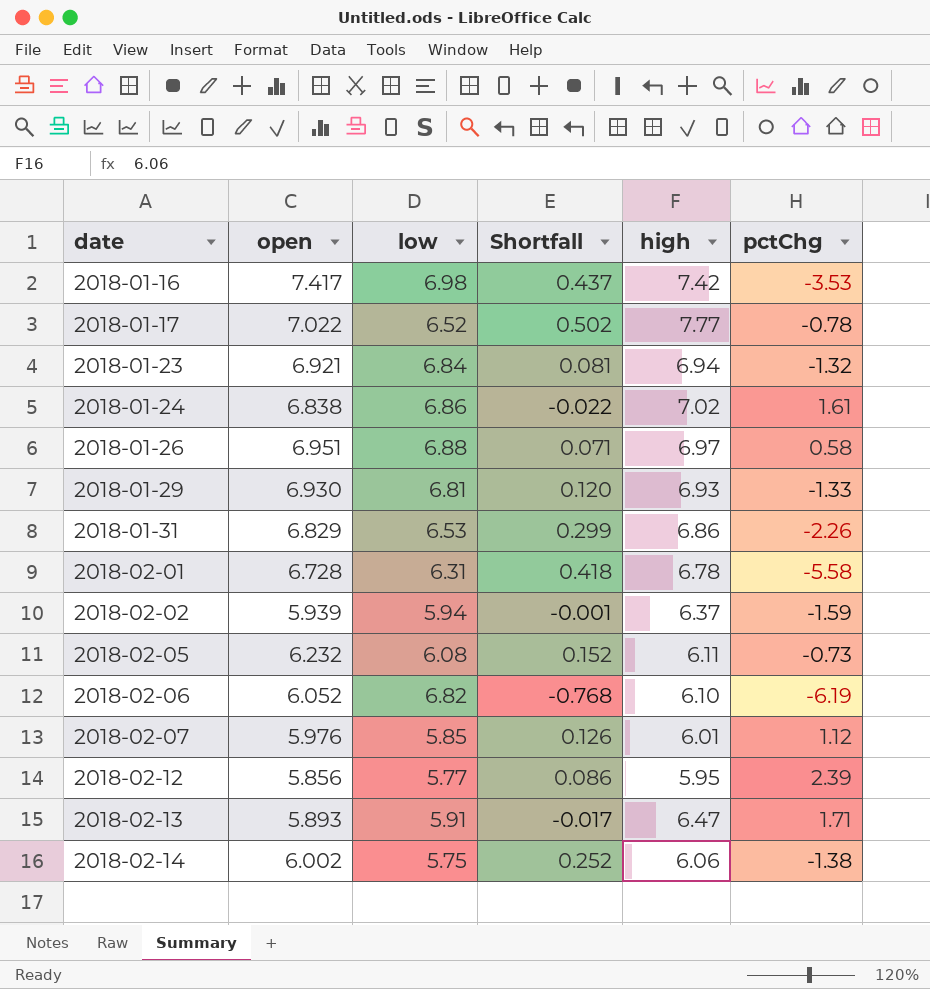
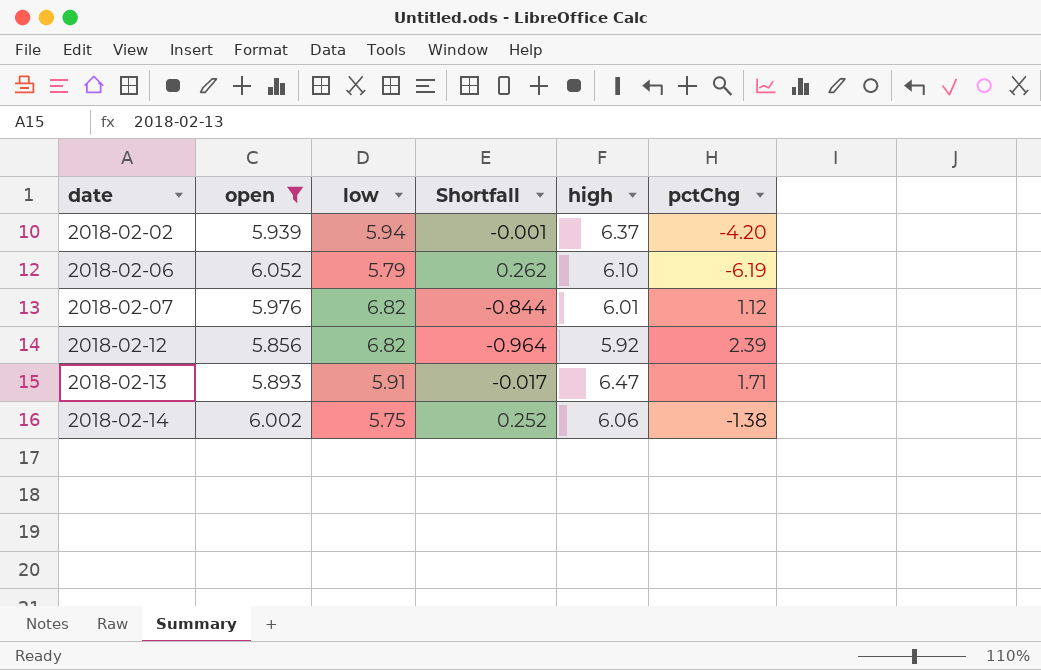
filter: none -> open <= 6.052
2018-02-02 | pctChg: -1.59 -> -4.20
2018-02-06 | low: 6.82 -> 5.79
2018-02-06 | Shortfall: -0.768 -> 0.262
2018-02-07 | low: 5.85 -> 6.82
2018-02-07 | Shortfall: 0.126 -> -0.844
2018-02-12 | low: 5.77 -> 6.82
2018-02-12 | Shortfall: 0.086 -> -0.964
2018-02-12 | high: 5.95 -> 5.92

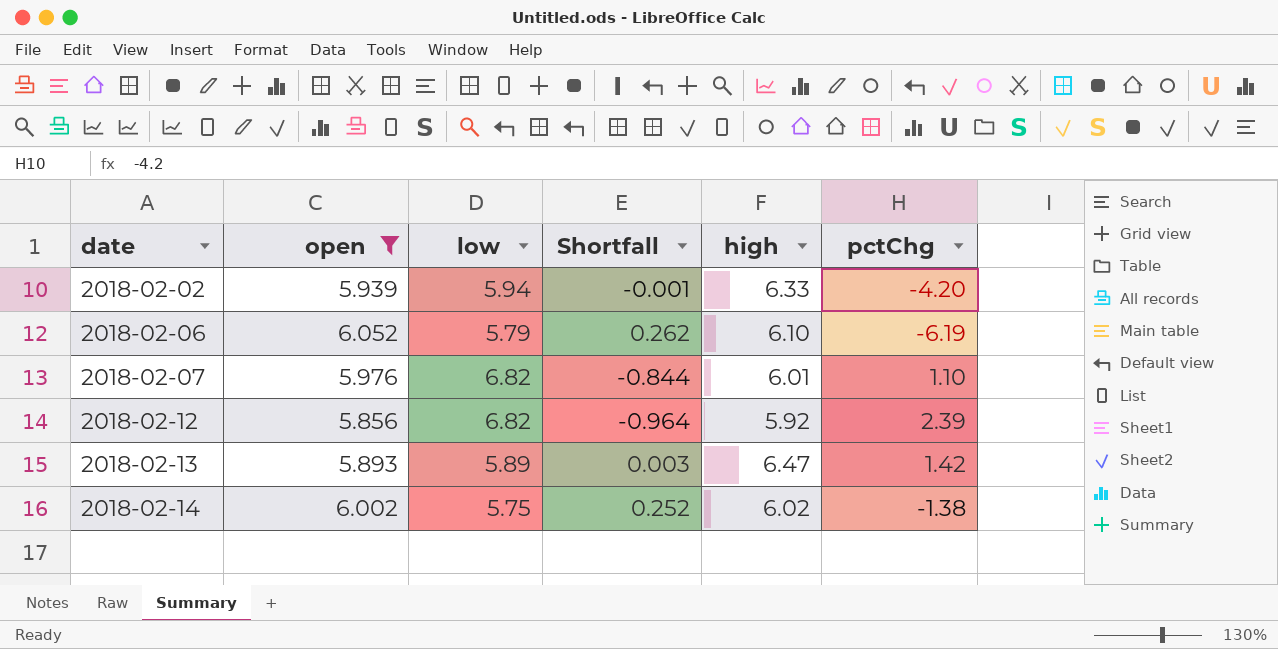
2018-02-02 | high: 6.37 -> 6.33
2018-02-07 | pctChg: 1.12 -> 1.10
2018-02-13 | low: 5.91 -> 5.89
2018-02-13 | Shortfall: -0.017 -> 0.003
2018-02-13 | pctChg: 1.71 -> 1.42
2018-02-14 | high: 6.06 -> 6.02

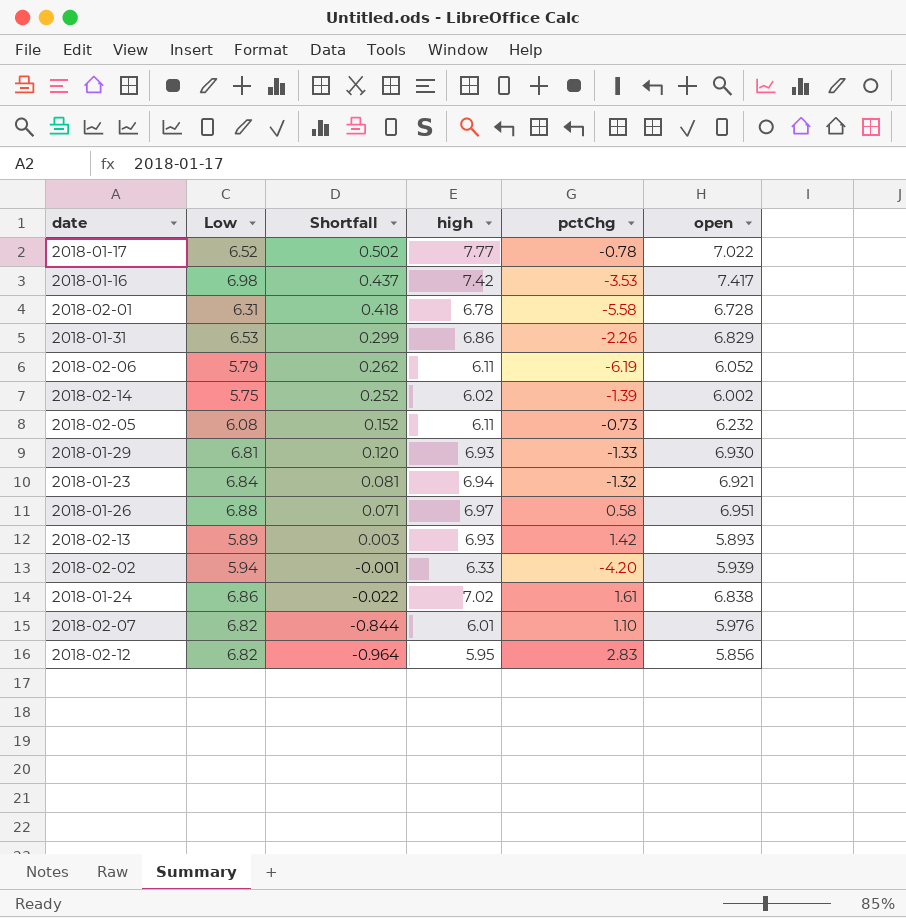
filter: open <= 6.052 -> none
row order: date ascending -> Shortfall descending
column name: low -> Low
column open | position: 2 -> 6
2018-02-06 | high: 6.10 -> 6.11
2018-02-14 | pctChg: -1.38 -> -1.39
2018-02-13 | high: 6.47 -> 6.93
2018-02-12 | high: 5.92 -> 5.95
2018-02-12 | pctChg: 2.39 -> 2.83

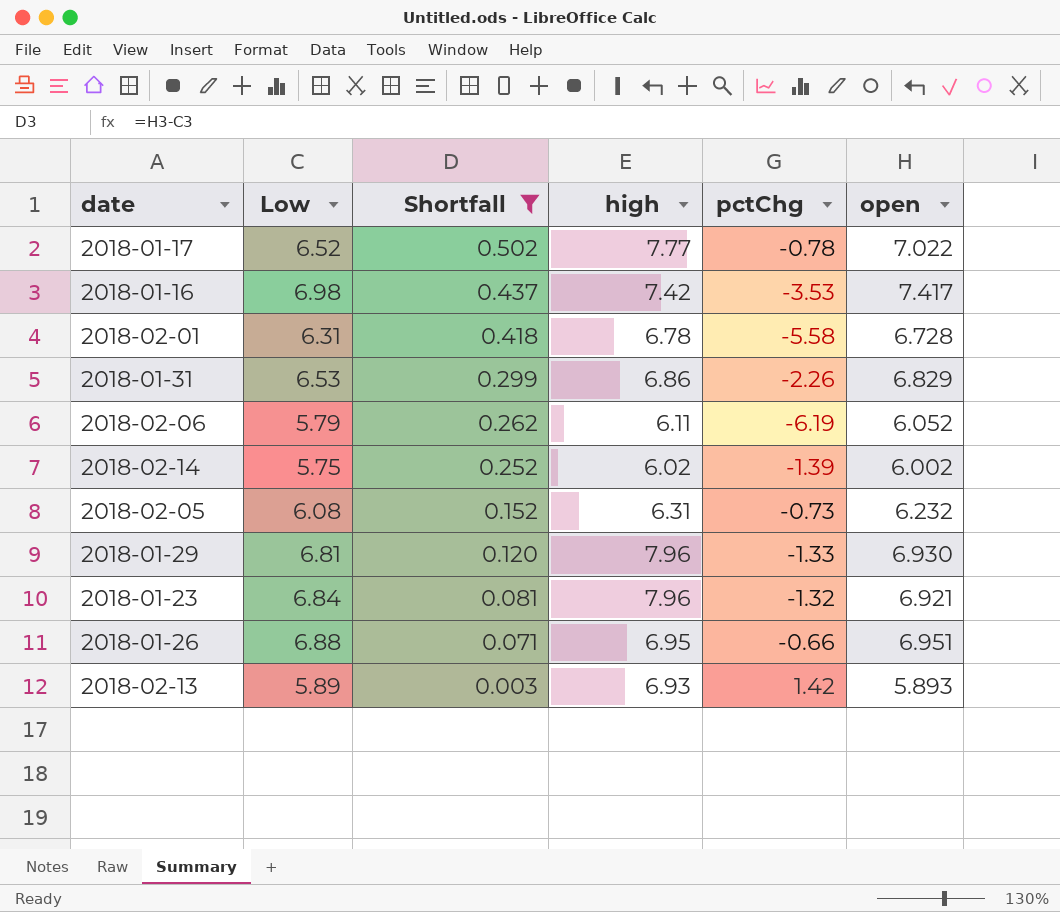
filter: none -> Shortfall >= 0.003
2018-02-05 | high: 6.11 -> 6.31
2018-01-29 | high: 6.93 -> 7.96
2018-01-23 | high: 6.94 -> 7.96
2018-01-26 | high: 6.97 -> 6.95
2018-01-26 | pctChg: 0.58 -> -0.66

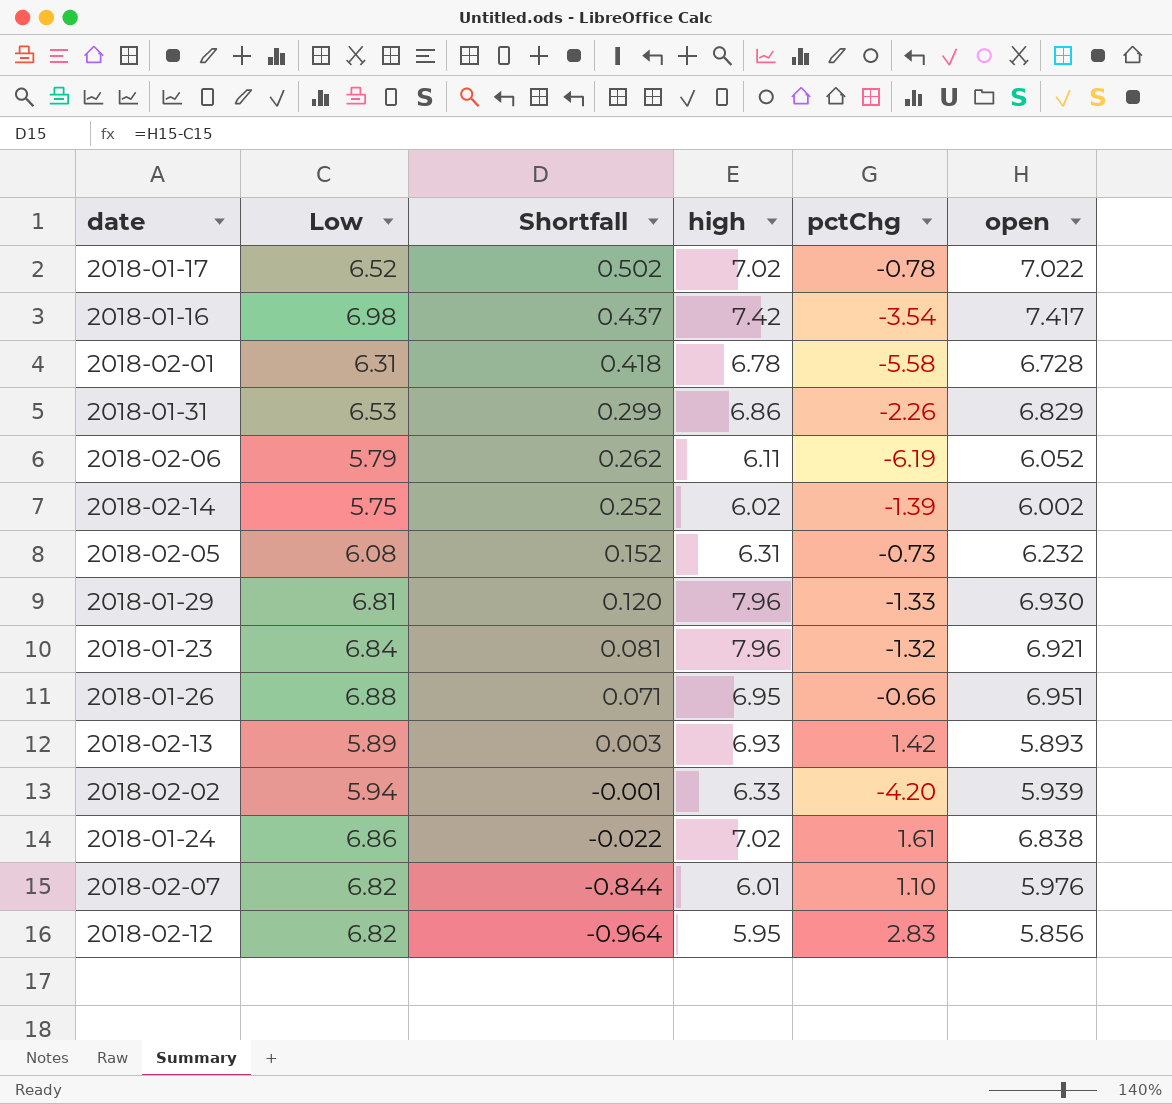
filter: Shortfall >= 0.003 -> none
2018-01-17 | high: 7.77 -> 7.02
2018-01-16 | pctChg: -3.53 -> -3.54

